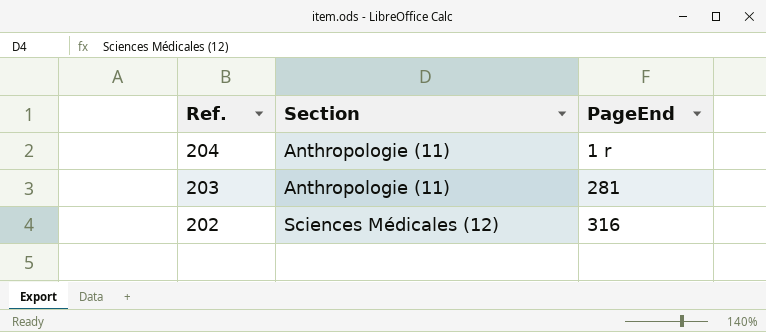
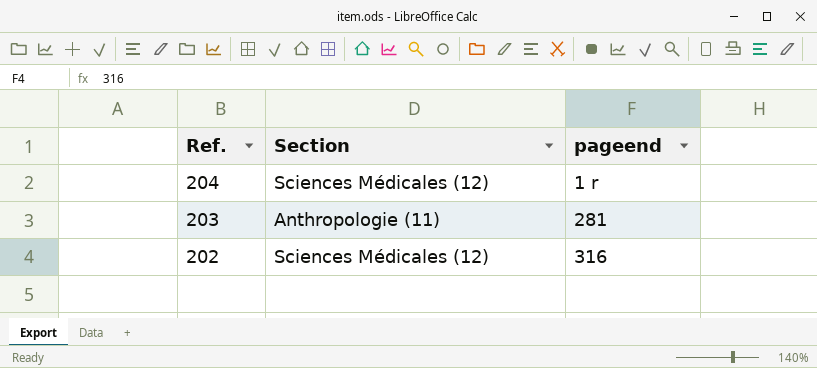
column name: PageEnd -> pageend
204 | Section: Anthropologie (11) -> Sciences Médicales (12)

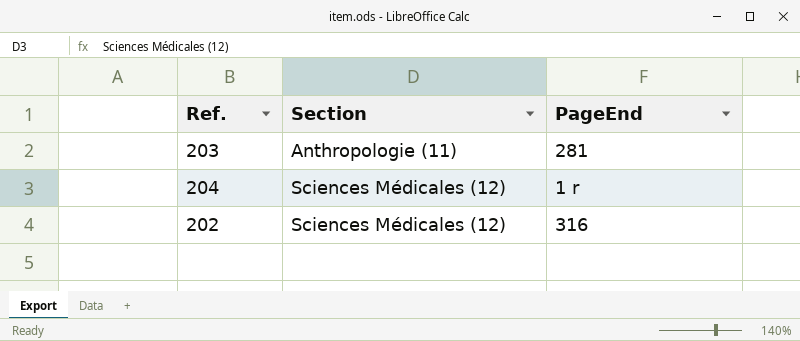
row order: Ref. descending -> Section ascending
column name: pageend -> PageEnd

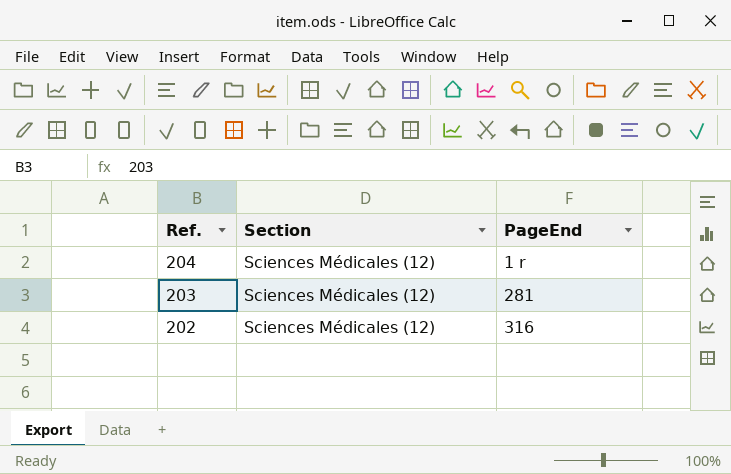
row order: Section ascending -> Ref. descending
203 | Section: Anthropologie (11) -> Sciences Médicales (12)

